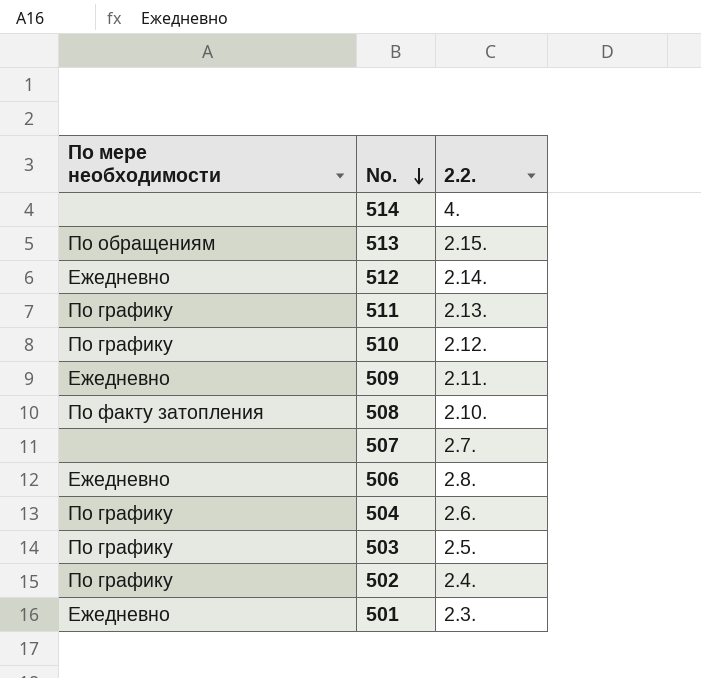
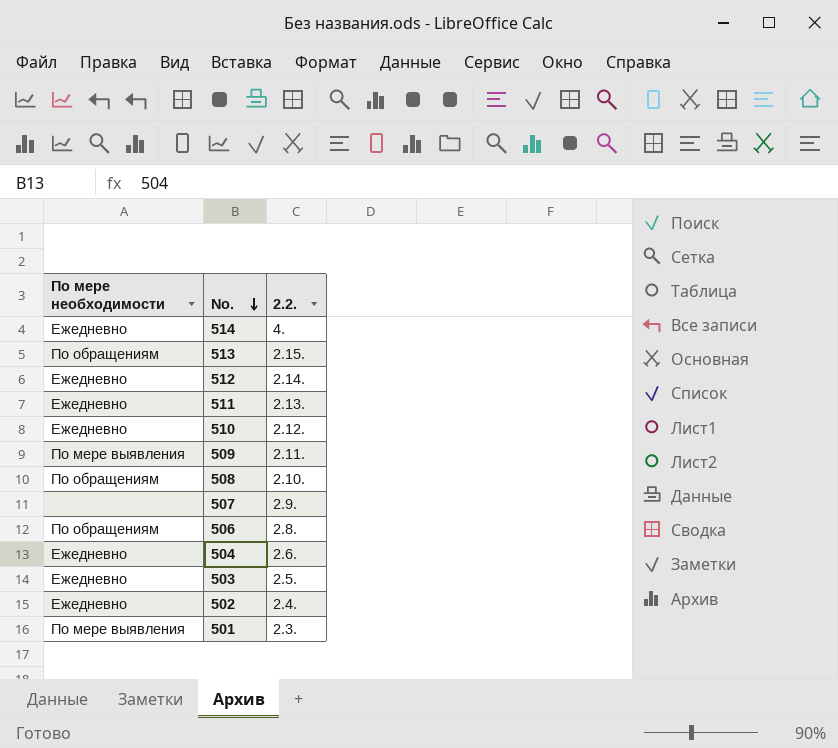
514 | По мере необходимости: none -> Ежедневно
511 | По мере необходимости: По графику -> Ежедневно
510 | По мере необходимости: По графику -> Ежедневно
509 | По мере необходимости: Ежедневно -> По мере выявления
508 | По мере необходимости: По факту затопления -> По обращениям
507 | 2.2.: 2.7. -> 2.9.
506 | По мере необходимости: Ежедневно -> По обращениям
504 | По мере необходимости: По графику -> Ежедневно
503 | По мере необходимости: По графику -> Ежедневно
502 | По мере необходимости: По графику -> Ежедневно
501 | По мере необходимости: Ежедневно -> По мере выявления

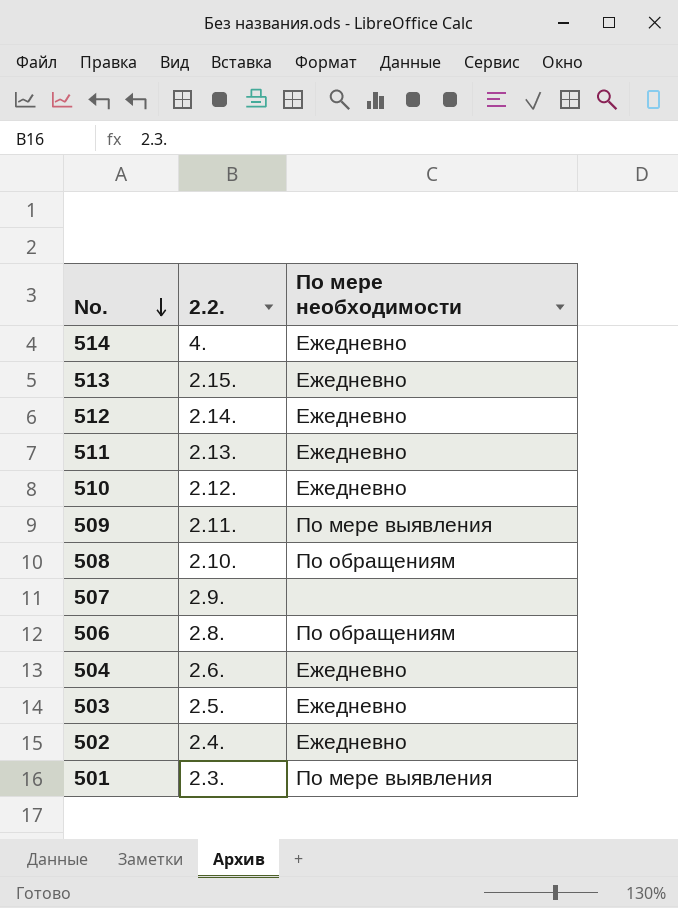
column По мере необходимости | position: 1 -> 3
513 | По мере необходимости: По обращениям -> Ежедневно

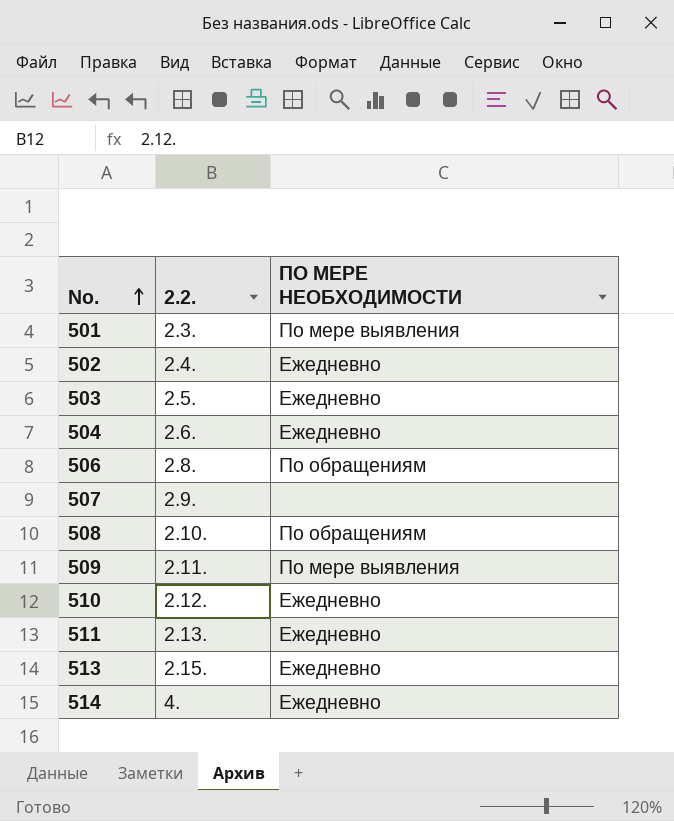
row order: No. descending -> No. ascending
column name: По мере необходимости -> ПО МЕРЕ НЕОБХОДИМОСТИ
row 512: 2.14. | Ежедневно -> none

